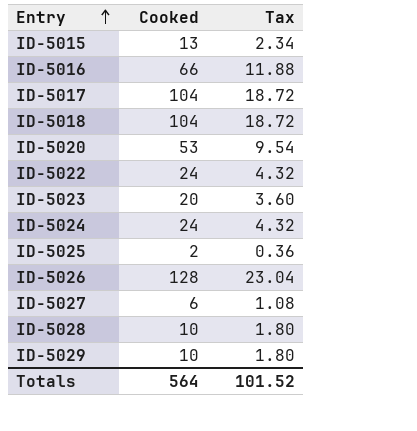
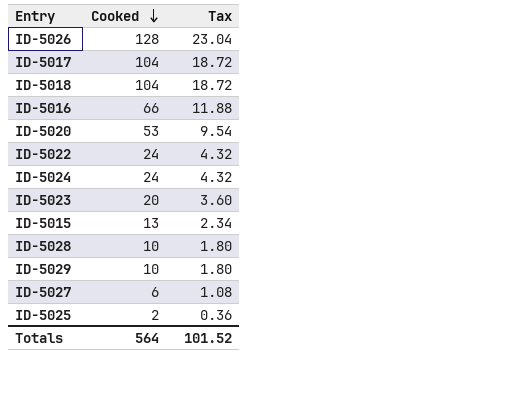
row order: Entry ascending -> Cooked descending

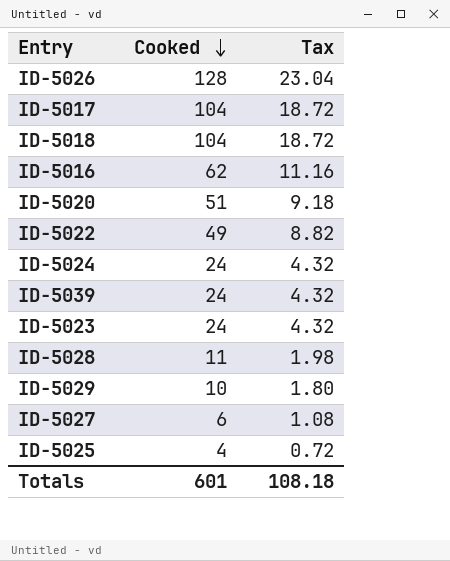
row ID-5015: 13 | 2.34 -> none
ID-5016 | Cooked: 66 -> 62
ID-5016 | Tax: 11.88 -> 11.16
ID-5020 | Cooked: 53 -> 51
ID-5020 | Tax: 9.54 -> 9.18
ID-5022 | Cooked: 24 -> 49
ID-5022 | Tax: 4.32 -> 8.82
row ID-5039: none -> 24 | 4.32
ID-5023 | Cooked: 20 -> 24
ID-5023 | Tax: 3.60 -> 4.32
ID-5028 | Cooked: 10 -> 11
ID-5028 | Tax: 1.80 -> 1.98
ID-5025 | Cooked: 2 -> 4
ID-5025 | Tax: 0.36 -> 0.72
Totals | Cooked: 564 -> 601
Totals | Tax: 101.52 -> 108.18

